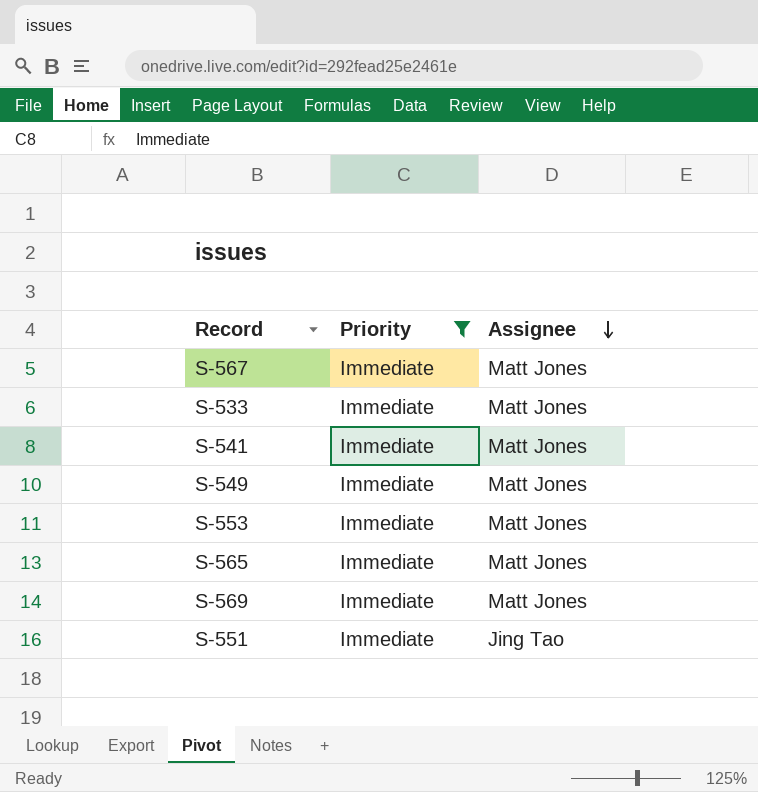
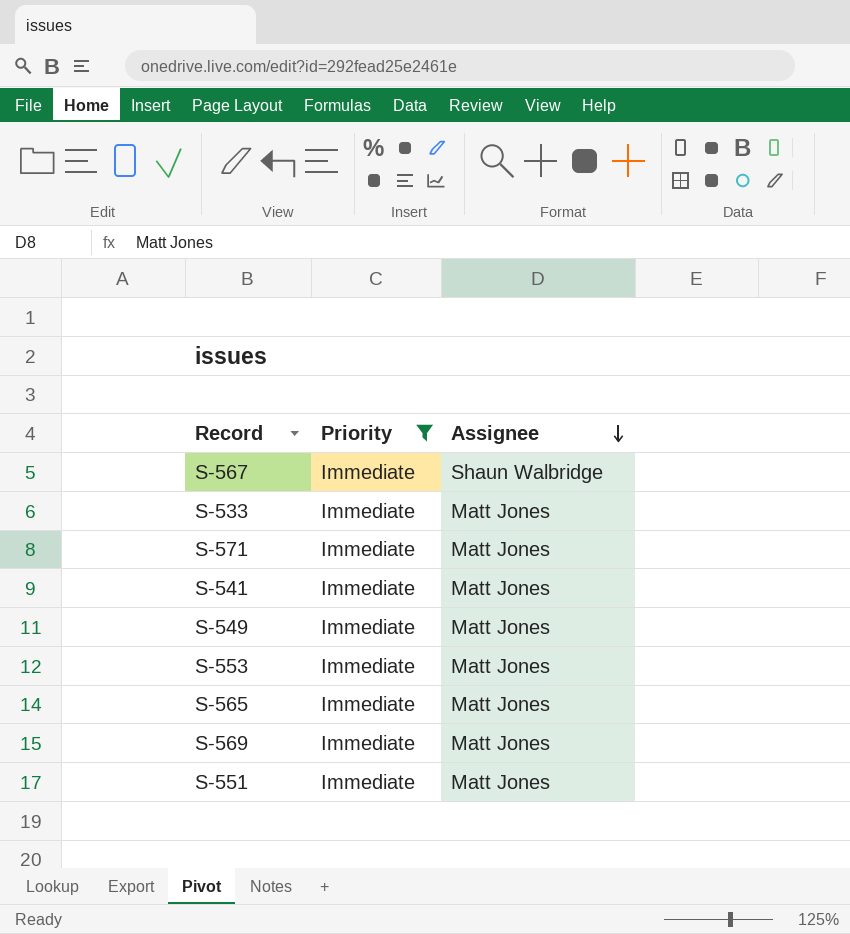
S-567 | Assignee: Matt Jones -> Shaun Walbridge
row S-571: none -> Immediate | Matt Jones
S-551 | Assignee: Jing Tao -> Matt Jones

